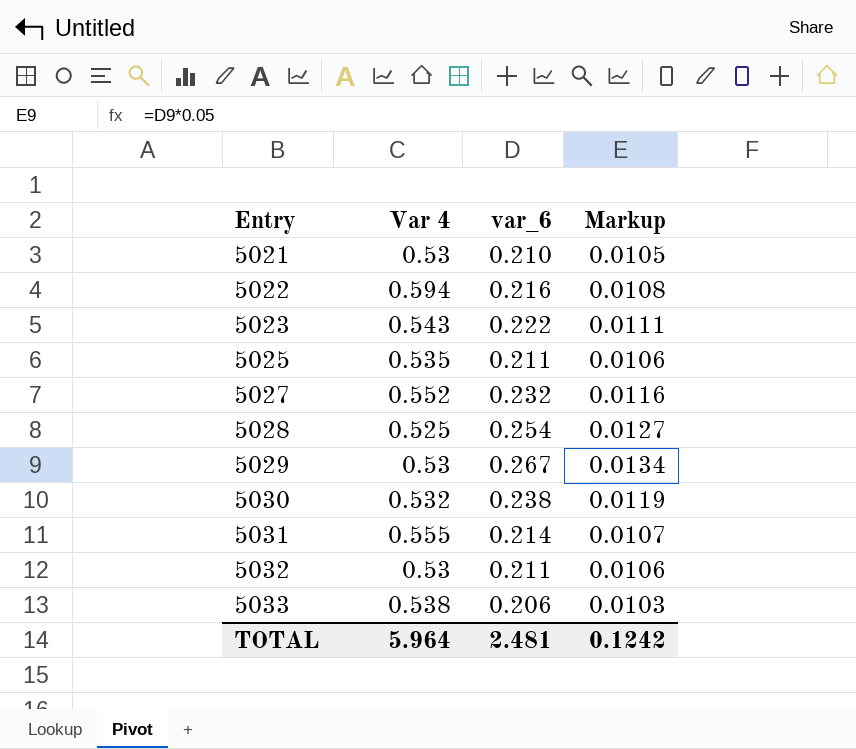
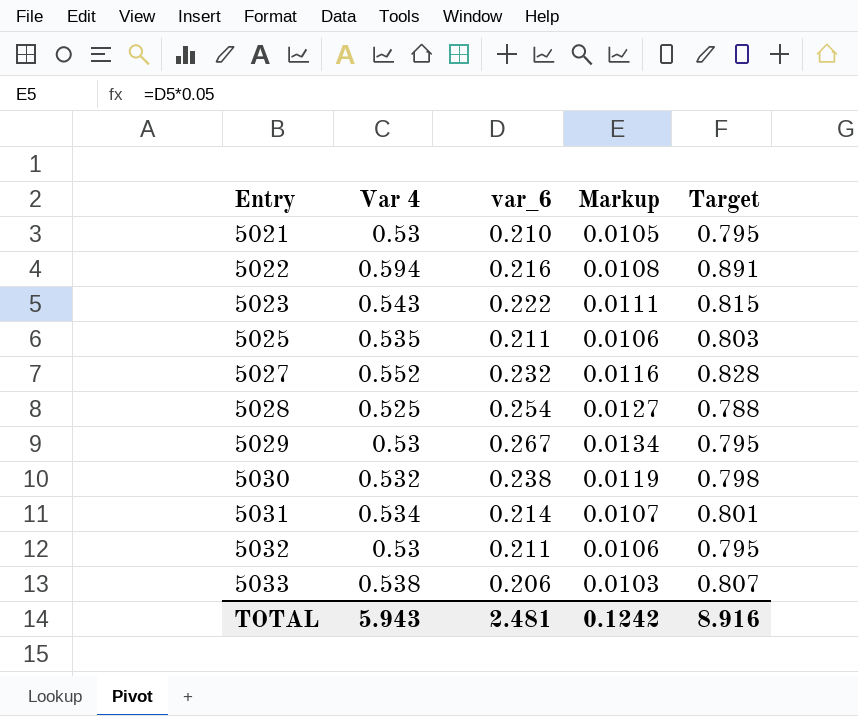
column Target | formula: none -> [Var 4] * 1.5
5031 | Var 4: 0.555 -> 0.534
TOTAL | Var 4: 5.964 -> 5.943

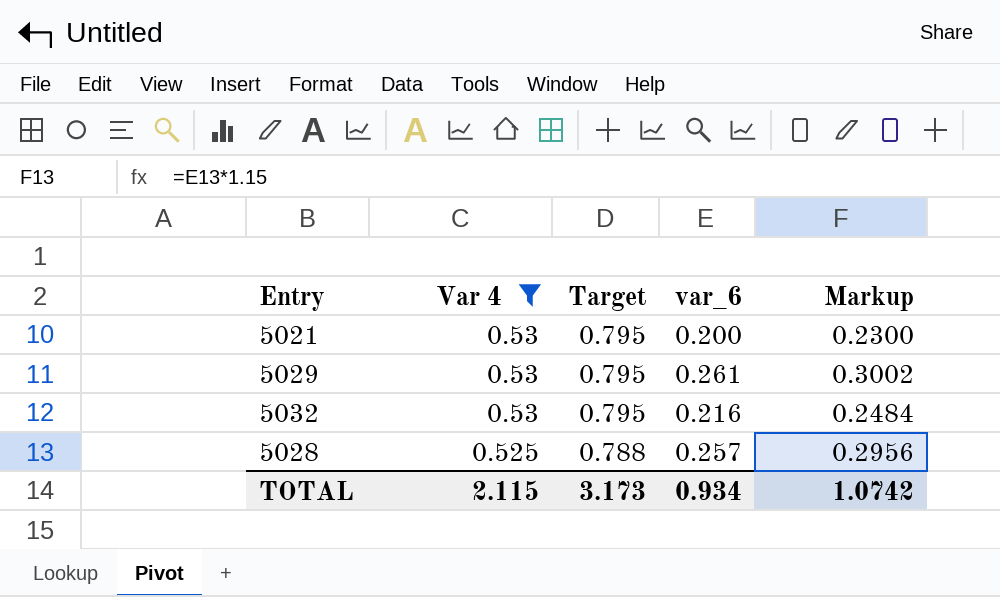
filter: none -> Var 4 <= 0.53
row order: Entry ascending -> Var 4 descending
column Target | position: 5 -> 3
column Markup | formula: [var_6] * 0.05 -> [var_6] * 1.15
5021 | var_6: 0.210 -> 0.200
5029 | var_6: 0.267 -> 0.261
5032 | var_6: 0.211 -> 0.216
5028 | var_6: 0.254 -> 0.257
TOTAL | Var 4: 5.943 -> 2.115
TOTAL | Target: 8.916 -> 3.173
TOTAL | var_6: 2.481 -> 0.934
TOTAL | Markup: 0.1242 -> 1.0742

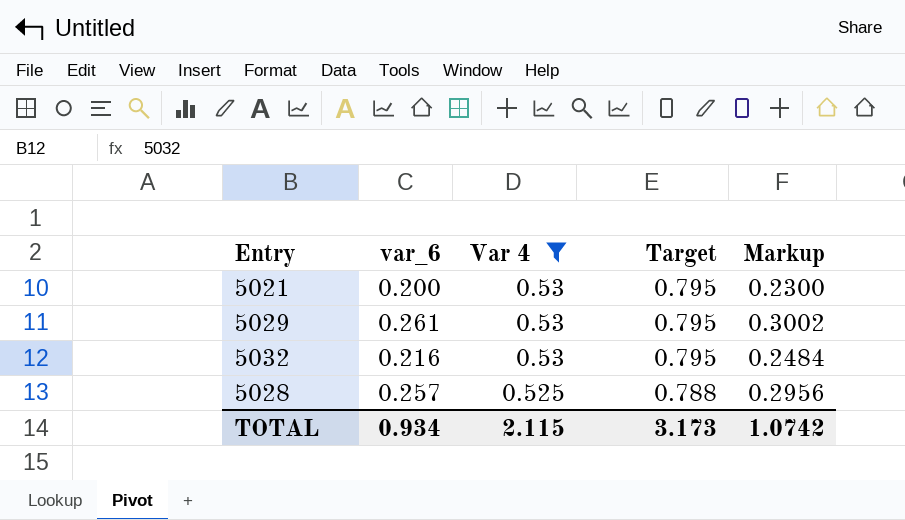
column var_6 | position: 4 -> 2

